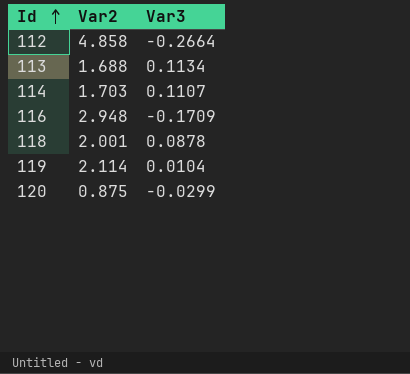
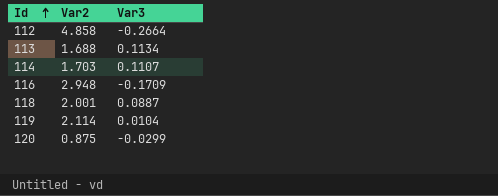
118 | Var3: 0.0878 -> 0.0887

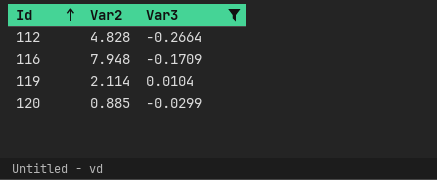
filter: none -> Var3 <= 0.0104
112 | Var2: 4.858 -> 4.828
116 | Var2: 2.948 -> 7.948
120 | Var2: 0.875 -> 0.885

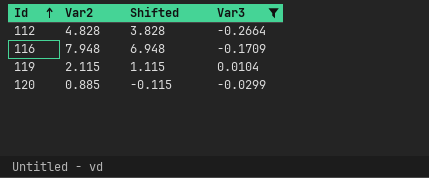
column Shifted | formula: none -> [Var2] - 1
119 | Var2: 2.114 -> 2.115

